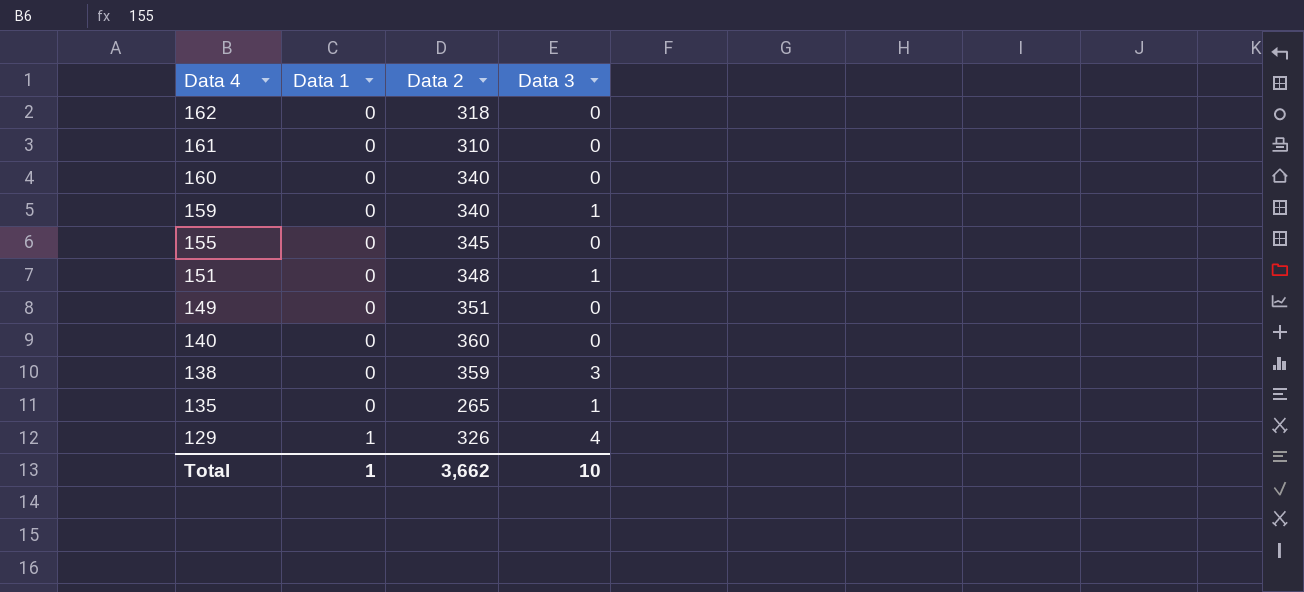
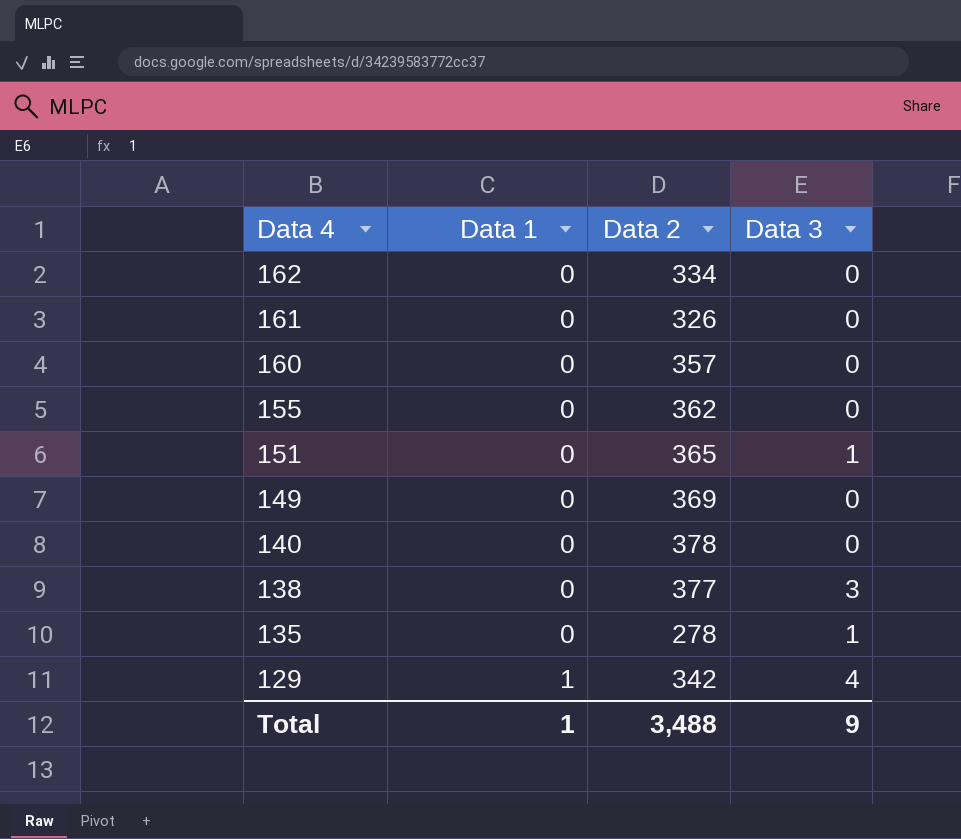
row 159: 0 | 340 | 1 -> none
162 | Data 2: 318 -> 334
161 | Data 2: 310 -> 326
160 | Data 2: 340 -> 357
155 | Data 2: 345 -> 362
151 | Data 2: 348 -> 365
149 | Data 2: 351 -> 369
140 | Data 2: 360 -> 378
138 | Data 2: 359 -> 377
135 | Data 2: 265 -> 278
129 | Data 2: 326 -> 342
Total | Data 2: 3,662 -> 3,488
Total | Data 3: 10 -> 9

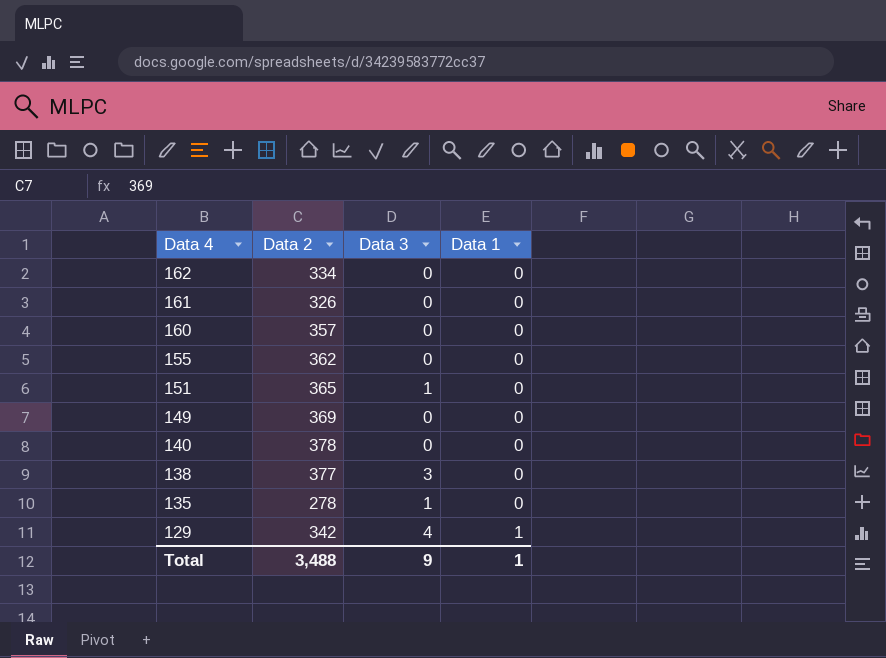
column Data 1 | position: 2 -> 4

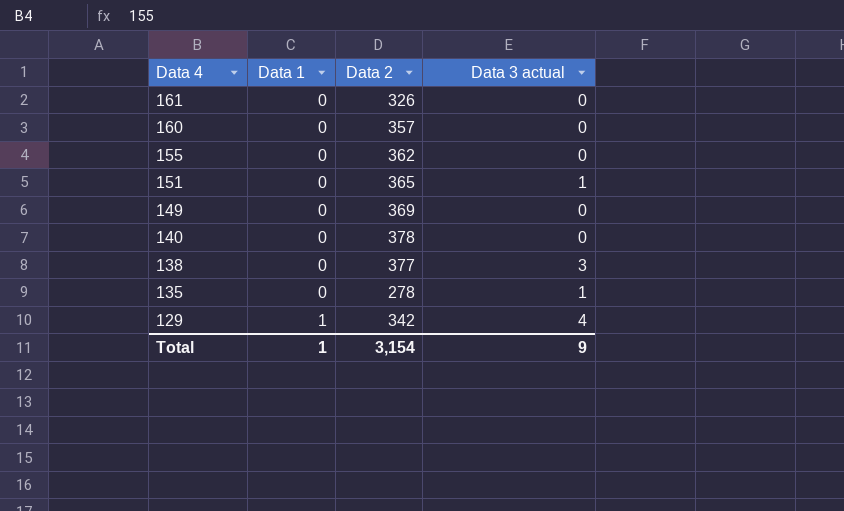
column Data 1 | position: 4 -> 2
column name: Data 3 -> Data 3 actual
row 162: 334 | 0 | 0 -> none
Total | Data 2: 3,488 -> 3,154

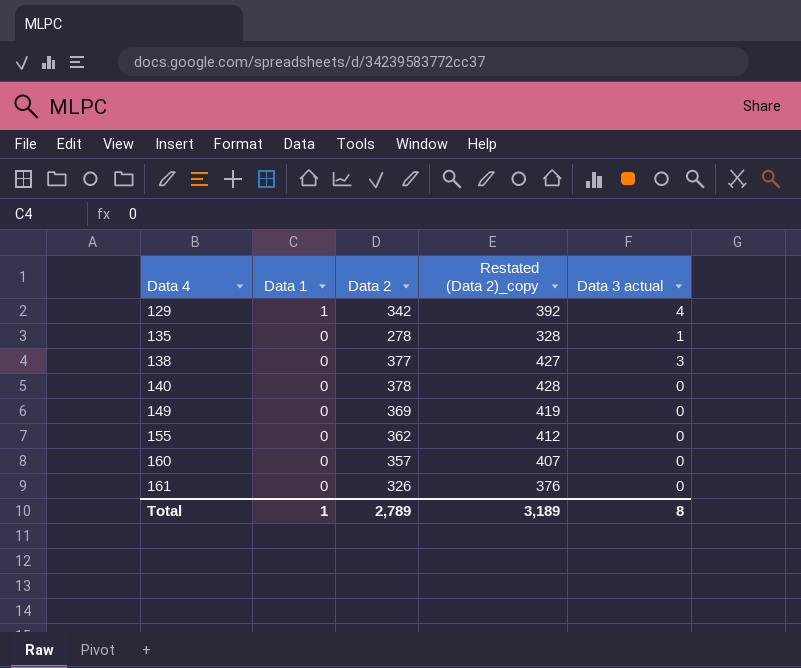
row order: Data 4 descending -> Data 4 ascending
column Restated (Data 2)_copy | formula: none -> [Data 2] + 50
row 151: 0 | 365 | 1 -> none
Total | Data 2: 3,154 -> 2,789
Total | Data 3 actual: 9 -> 8

